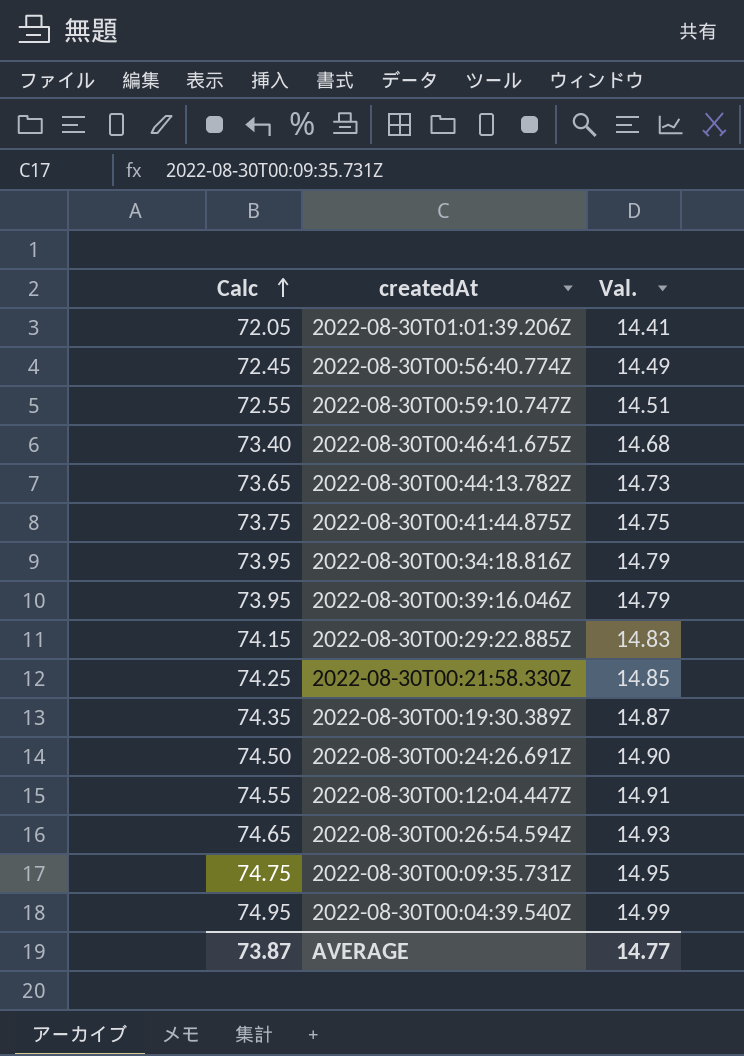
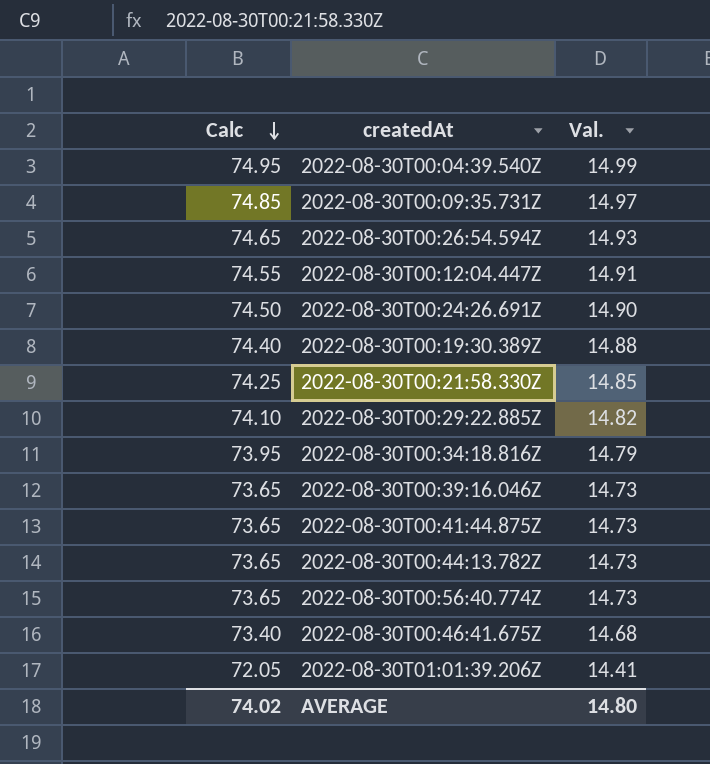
row order: Calc ascending -> Calc descending
row 2022-08-30T00:59:10.747Z: 72.55 | 14.51 -> none
2022-08-30T00:09:35.731Z | Calc: 74.75 -> 74.85
2022-08-30T00:09:35.731Z | Val.: 14.95 -> 14.97
2022-08-30T00:19:30.389Z | Calc: 74.35 -> 74.40
2022-08-30T00:19:30.389Z | Val.: 14.87 -> 14.88
2022-08-30T00:29:22.885Z | Calc: 74.15 -> 74.10
2022-08-30T00:29:22.885Z | Val.: 14.83 -> 14.82
2022-08-30T00:39:16.046Z | Calc: 73.95 -> 73.65
2022-08-30T00:39:16.046Z | Val.: 14.79 -> 14.73
2022-08-30T00:41:44.875Z | Calc: 73.75 -> 73.65
2022-08-30T00:41:44.875Z | Val.: 14.75 -> 14.73
2022-08-30T00:56:40.774Z | Calc: 72.45 -> 73.65
2022-08-30T00:56:40.774Z | Val.: 14.49 -> 14.73
AVERAGE | Calc: 73.87 -> 74.02
AVERAGE | Val.: 14.77 -> 14.80

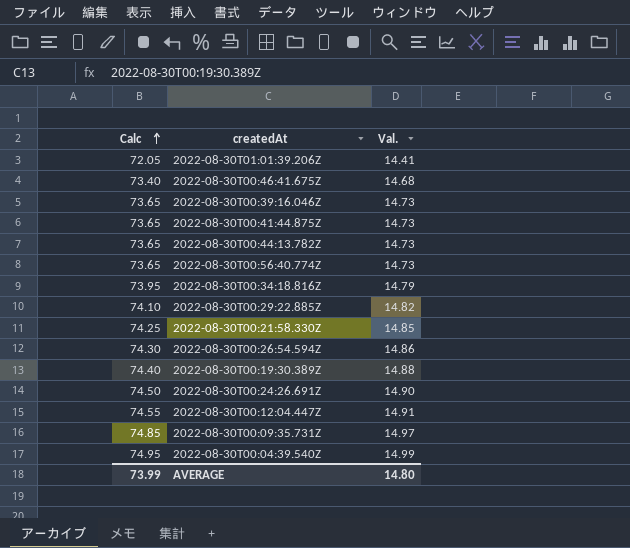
row order: Calc descending -> Calc ascending
2022-08-30T00:26:54.594Z | Calc: 74.65 -> 74.30
2022-08-30T00:26:54.594Z | Val.: 14.93 -> 14.86
AVERAGE | Calc: 74.02 -> 73.99

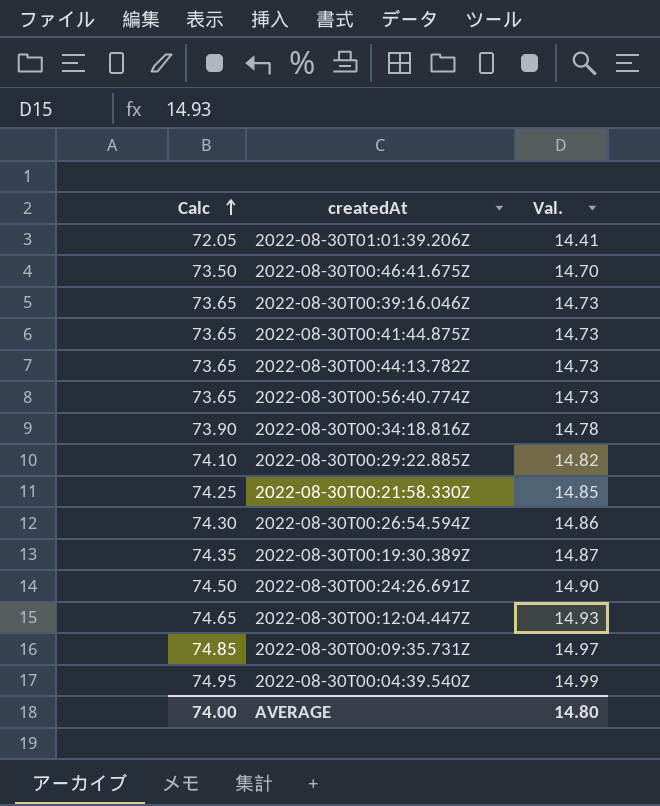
2022-08-30T00:46:41.675Z | Calc: 73.40 -> 73.50
2022-08-30T00:46:41.675Z | Val.: 14.68 -> 14.70
2022-08-30T00:34:18.816Z | Calc: 73.95 -> 73.90
2022-08-30T00:34:18.816Z | Val.: 14.79 -> 14.78
2022-08-30T00:19:30.389Z | Calc: 74.40 -> 74.35
2022-08-30T00:19:30.389Z | Val.: 14.88 -> 14.87
2022-08-30T00:12:04.447Z | Calc: 74.55 -> 74.65
2022-08-30T00:12:04.447Z | Val.: 14.91 -> 14.93
AVERAGE | Calc: 73.99 -> 74.00

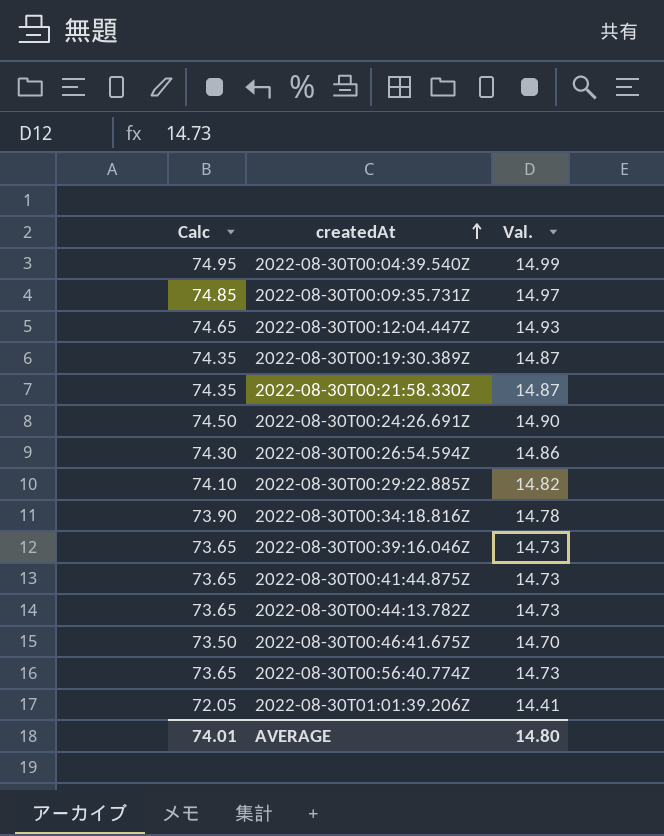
row order: Calc ascending -> createdAt ascending
2022-08-30T00:21:58.330Z | Calc: 74.25 -> 74.35
2022-08-30T00:21:58.330Z | Val.: 14.85 -> 14.87
AVERAGE | Calc: 74.00 -> 74.01

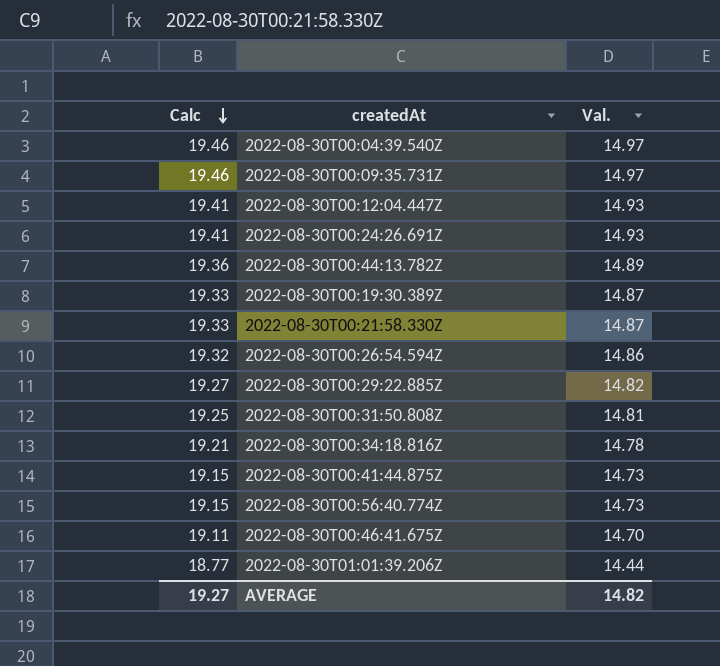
row order: createdAt ascending -> Calc descending
column Calc | formula: [Val.] * 5 -> [Val.] * 1.3
row 2022-08-30T00:39:16.046Z: 73.65 | 14.73 -> none
2022-08-30T00:04:39.540Z | Val.: 14.99 -> 14.97
2022-08-30T00:24:26.691Z | Val.: 14.90 -> 14.93
2022-08-30T00:44:13.782Z | Val.: 14.73 -> 14.89
row 2022-08-30T00:31:50.808Z: none -> 19.25 | 14.81
2022-08-30T01:01:39.206Z | Val.: 14.41 -> 14.44
AVERAGE | Calc: 74.01 -> 19.27
AVERAGE | Val.: 14.80 -> 14.82

